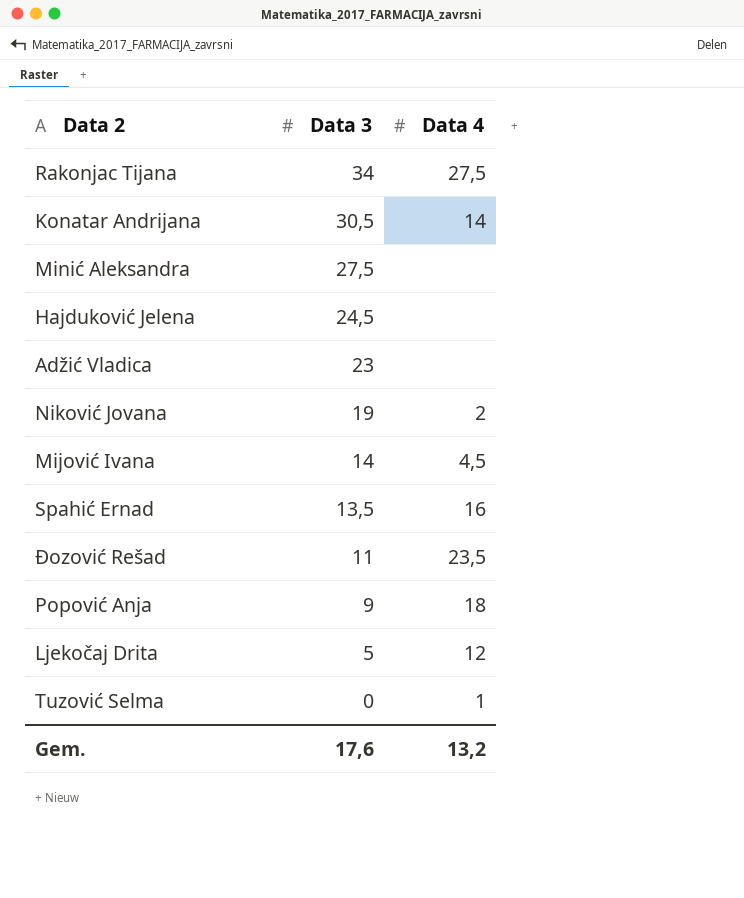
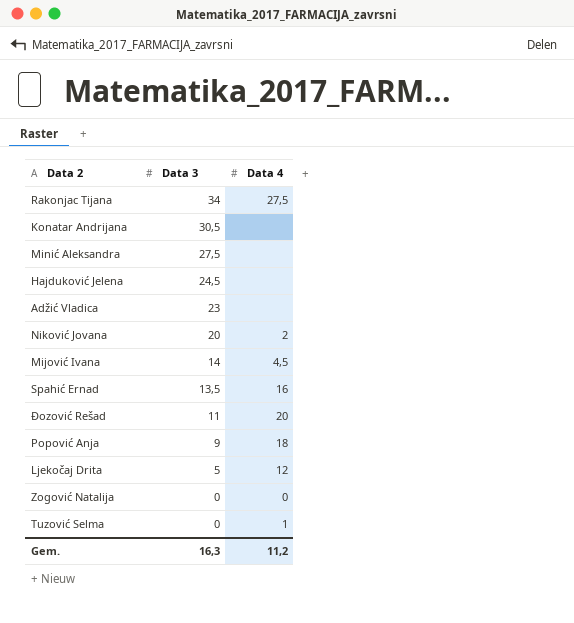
Konatar Andrijana | Data 4: 14 -> none
Niković Jovana | Data 3: 19 -> 20
Đozović Rešad | Data 4: 23,5 -> 20
row Zogović Natalija: none -> 0 | 0
Gem. | Data 3: 17,6 -> 16,3
Gem. | Data 4: 13,2 -> 11,2

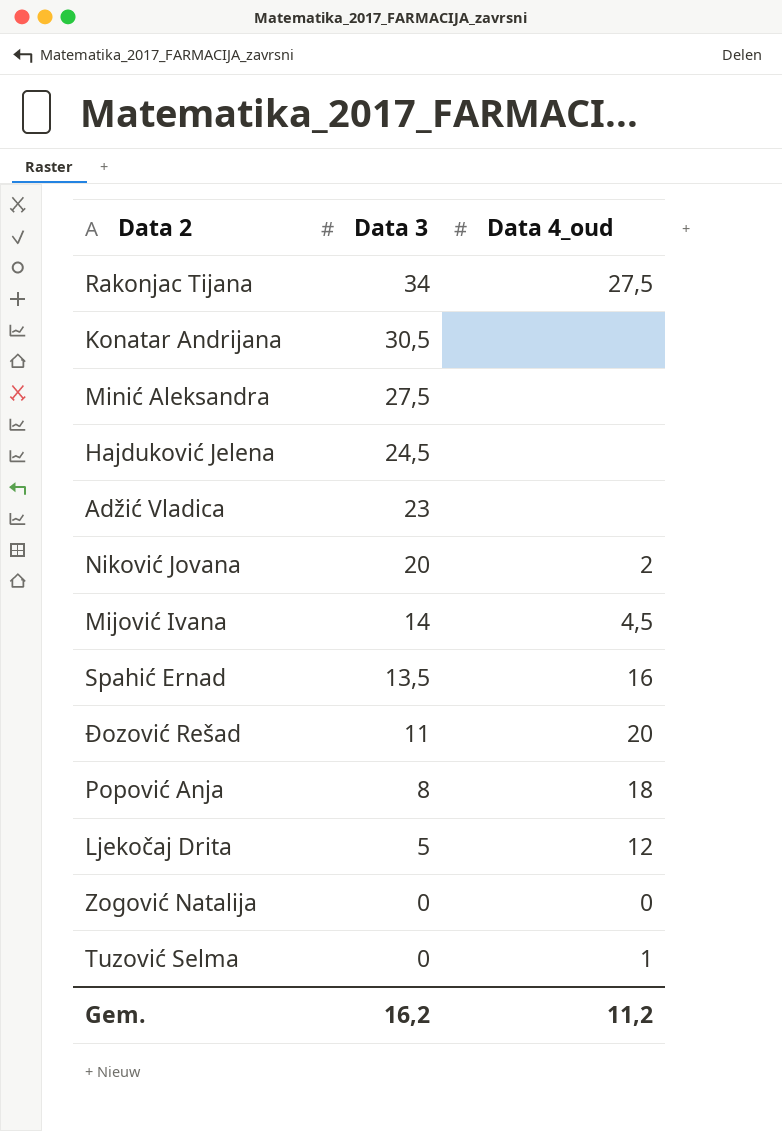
column name: Data 4 -> Data 4_oud
Popović Anja | Data 3: 9 -> 8
Gem. | Data 3: 16,3 -> 16,2

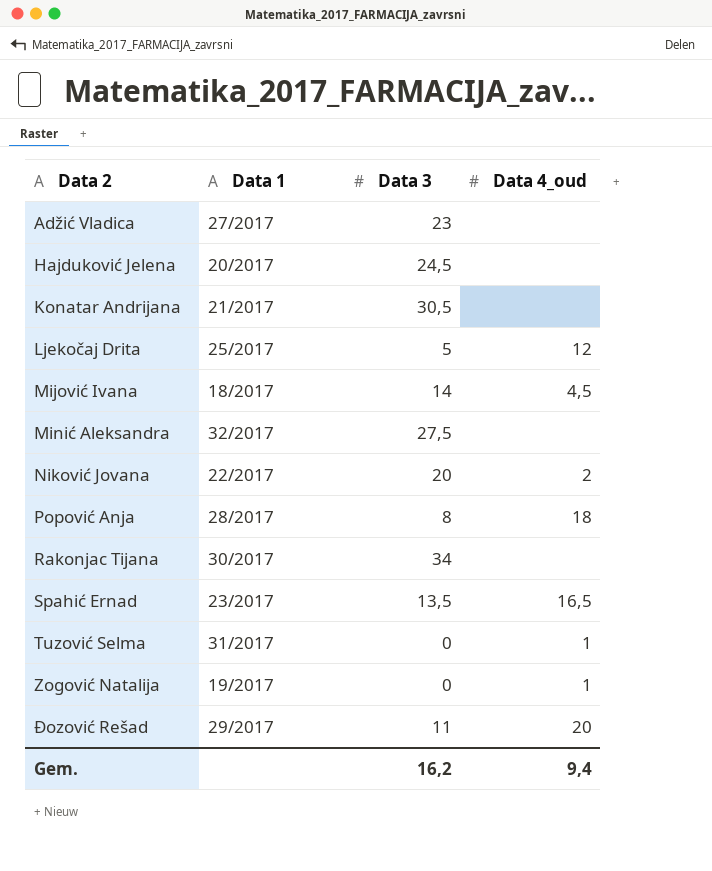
row order: Data 3 descending -> Data 2 ascending
column Data 1 | position: none -> 2
Rakonjac Tijana | Data 4_oud: 27,5 -> none
Spahić Ernad | Data 4_oud: 16 -> 16,5
Zogović Natalija | Data 4_oud: 0 -> 1
Gem. | Data 4_oud: 11,2 -> 9,4

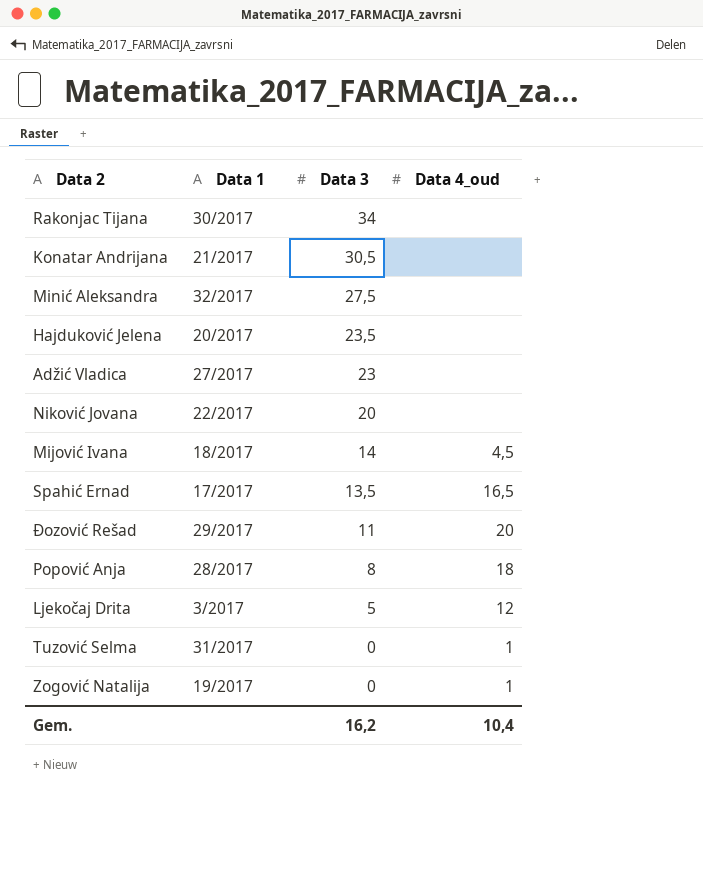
row order: Data 2 ascending -> Data 3 descending
Hajduković Jelena | Data 3: 24,5 -> 23,5
Niković Jovana | Data 4_oud: 2 -> none
Spahić Ernad | Data 1: 23/2017 -> 17/2017
Ljekočaj Drita | Data 1: 25/2017 -> 3/2017
Gem. | Data 4_oud: 9,4 -> 10,4

